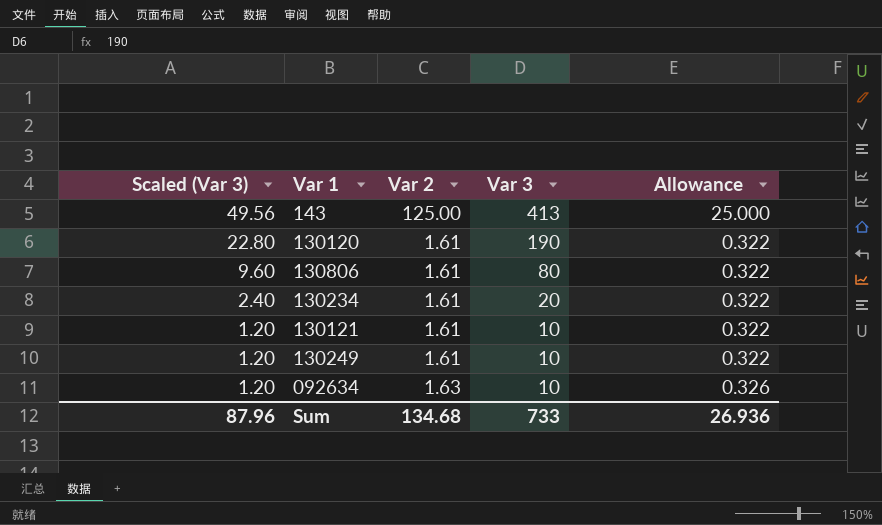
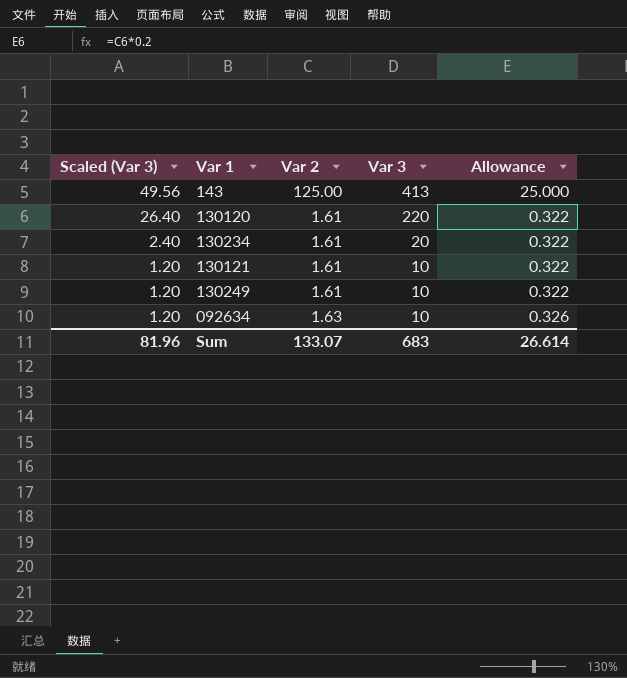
row 130806: 9.60 | 1.61 | 80 | 0.322 -> none
130120 | Scaled (Var 3): 22.80 -> 26.40
130120 | Var 3: 190 -> 220
Sum | Scaled (Var 3): 87.96 -> 81.96
Sum | Var 2: 134.68 -> 133.07
Sum | Var 3: 733 -> 683
Sum | Allowance: 26.936 -> 26.614

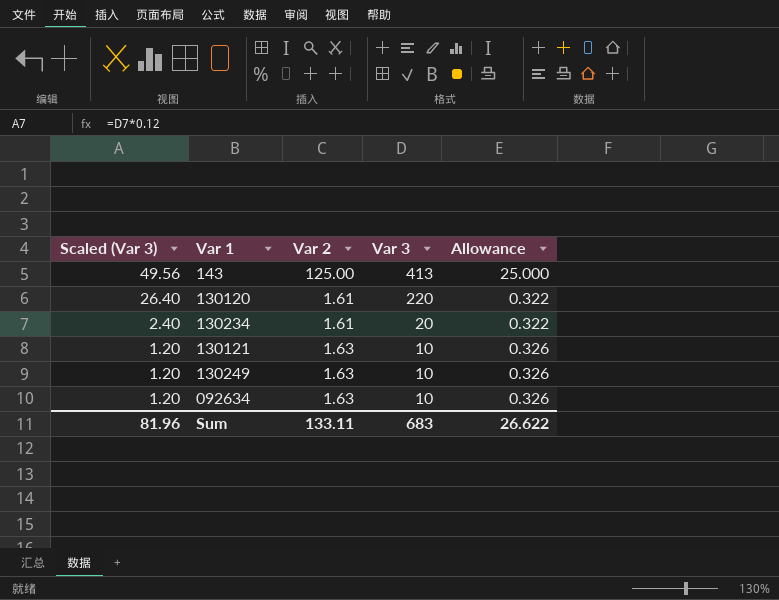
130121 | Var 2: 1.61 -> 1.63
130121 | Allowance: 0.322 -> 0.326
130249 | Var 2: 1.61 -> 1.63
130249 | Allowance: 0.322 -> 0.326
Sum | Var 2: 133.07 -> 133.11
Sum | Allowance: 26.614 -> 26.622

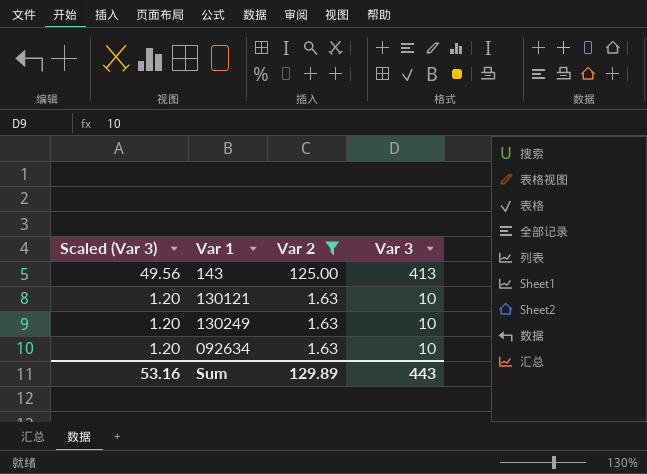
filter: none -> Var 2 != 1.61
column Allowance | formula: [Var 2] * 0.2 -> none
Sum | Scaled (Var 3): 81.96 -> 53.16
Sum | Var 2: 133.11 -> 129.89
Sum | Var 3: 683 -> 443

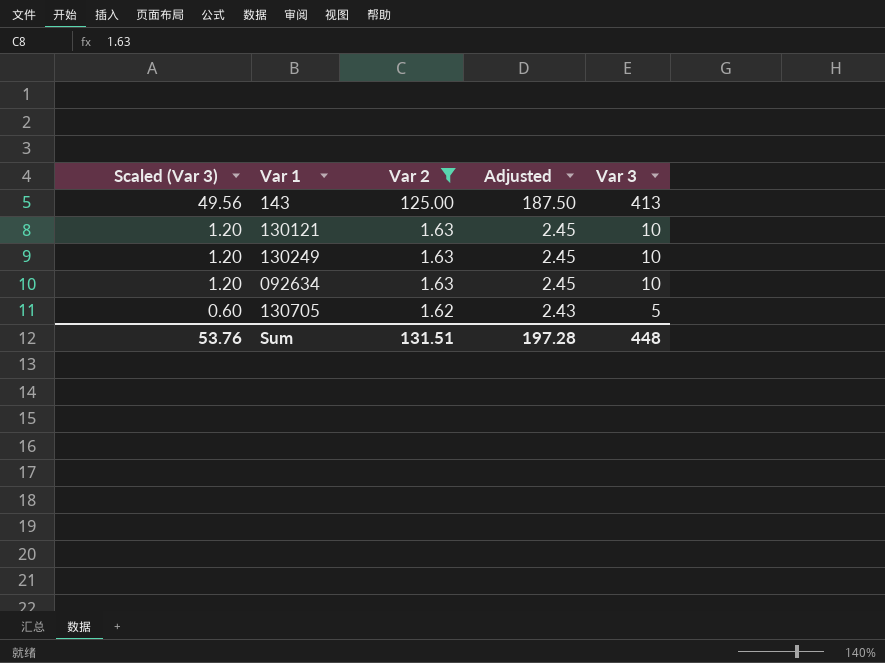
column Adjusted | formula: none -> [Var 2] * 1.5
row 130705: none -> 0.60 | 1.62 | 2.43 | 5
Sum | Scaled (Var 3): 53.16 -> 53.76
Sum | Var 2: 129.89 -> 131.51
Sum | Var 3: 443 -> 448

